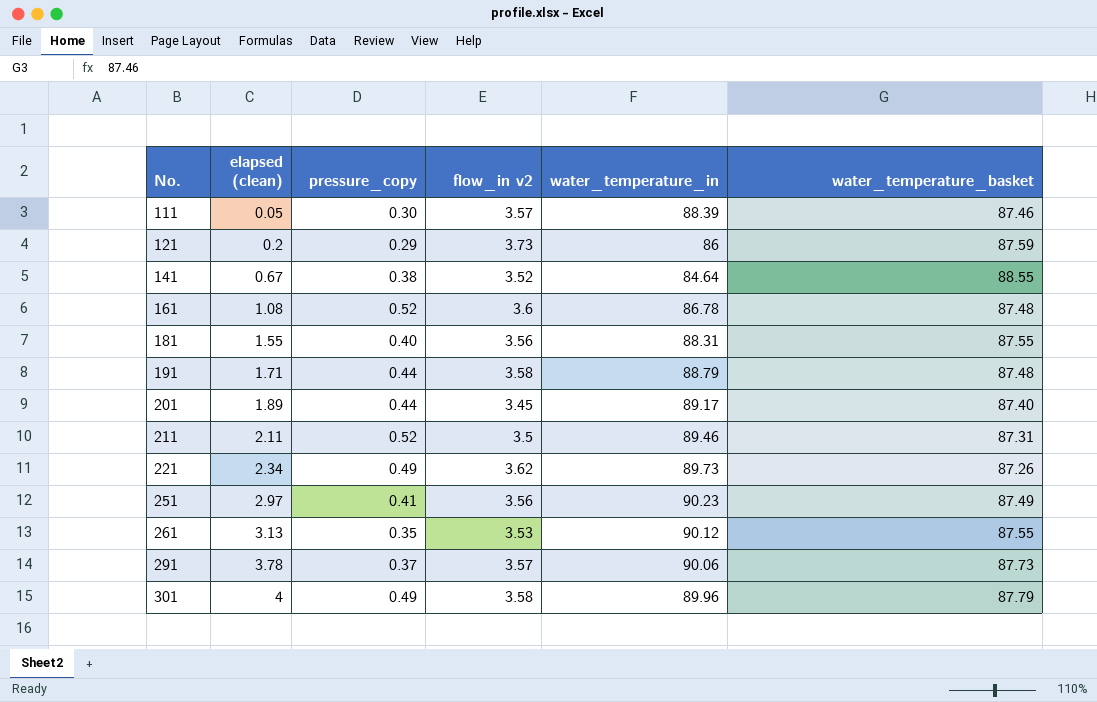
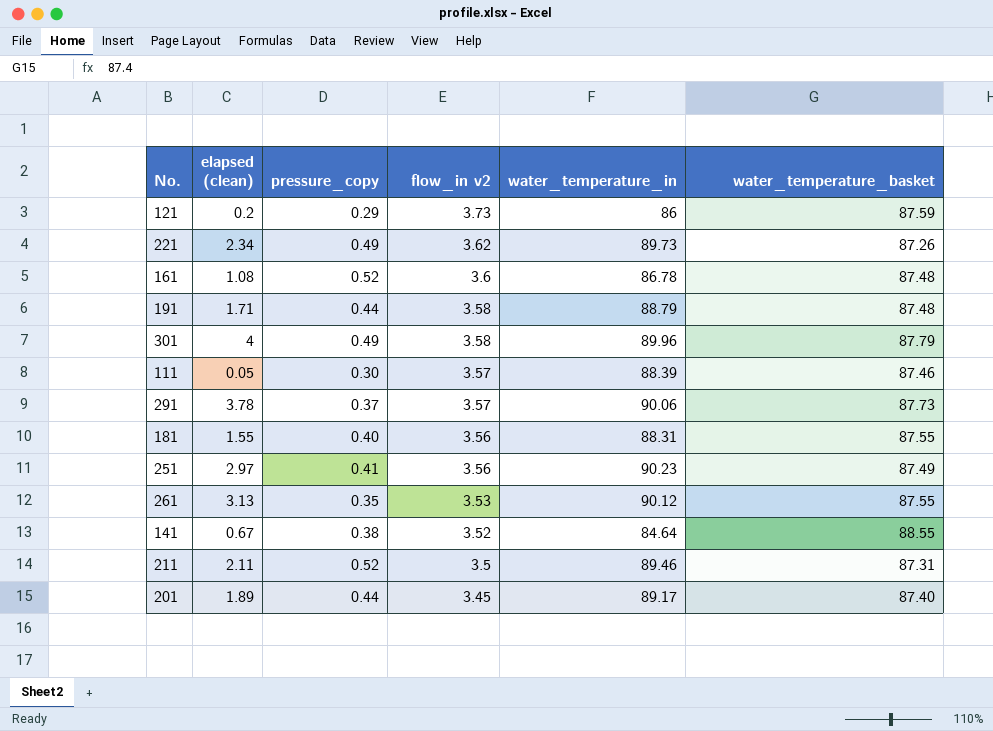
row order: No. ascending -> flow_in v2 descending

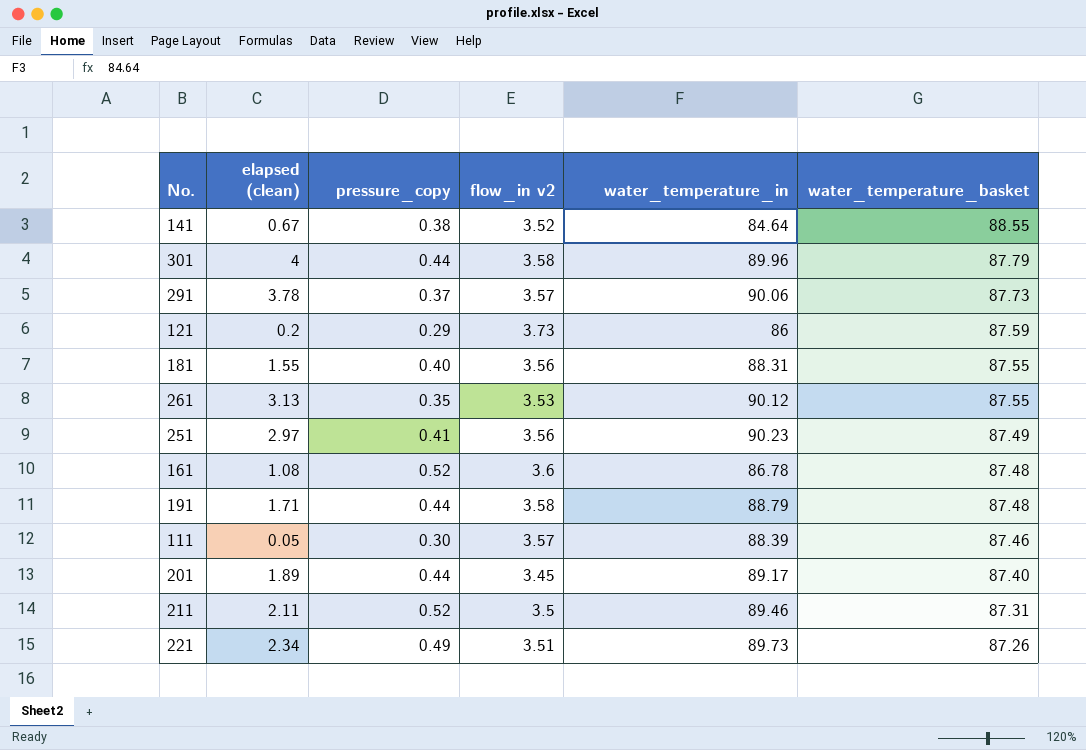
row order: flow_in v2 descending -> water_temperature_basket descending
301 | pressure_copy: 0.49 -> 0.44
221 | flow_in v2: 3.62 -> 3.51

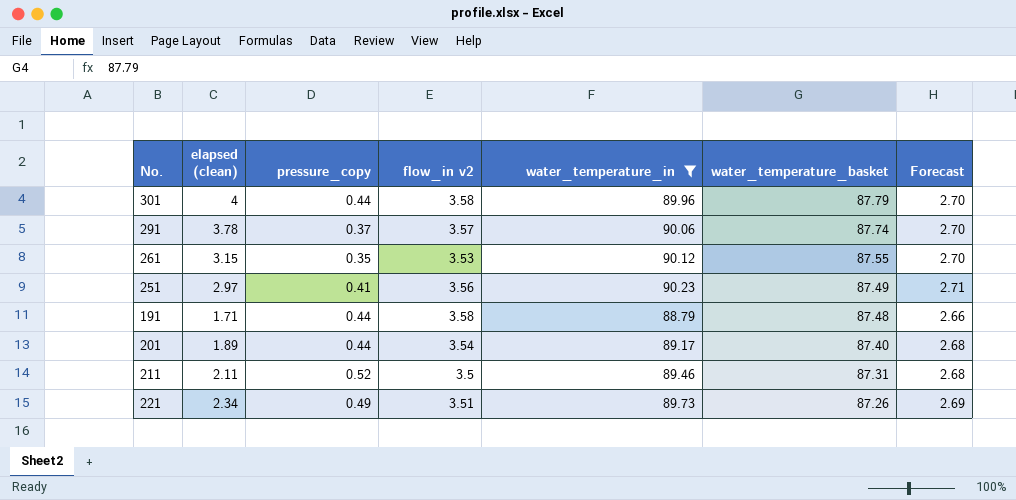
filter: none -> water_temperature_in >= 88.79
column Forecast | formula: none -> [water_temperature_in] * 0.03
291 | water_temperature_basket: 87.73 -> 87.74
261 | elapsed (clean): 3.13 -> 3.15
201 | flow_in v2: 3.45 -> 3.54

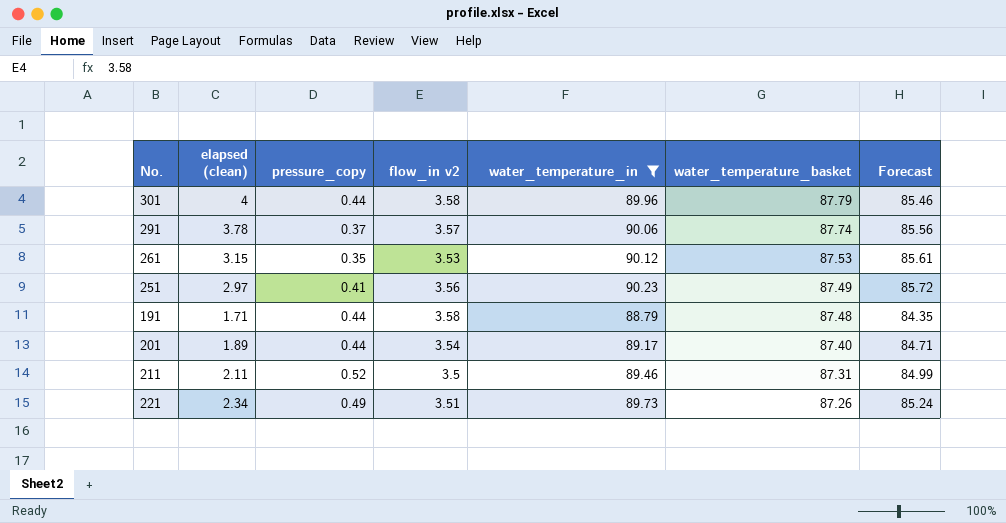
column Forecast | formula: [water_temperature_in] * 0.03 -> [water_temperature_in] * 0.95
261 | water_temperature_basket: 87.55 -> 87.53

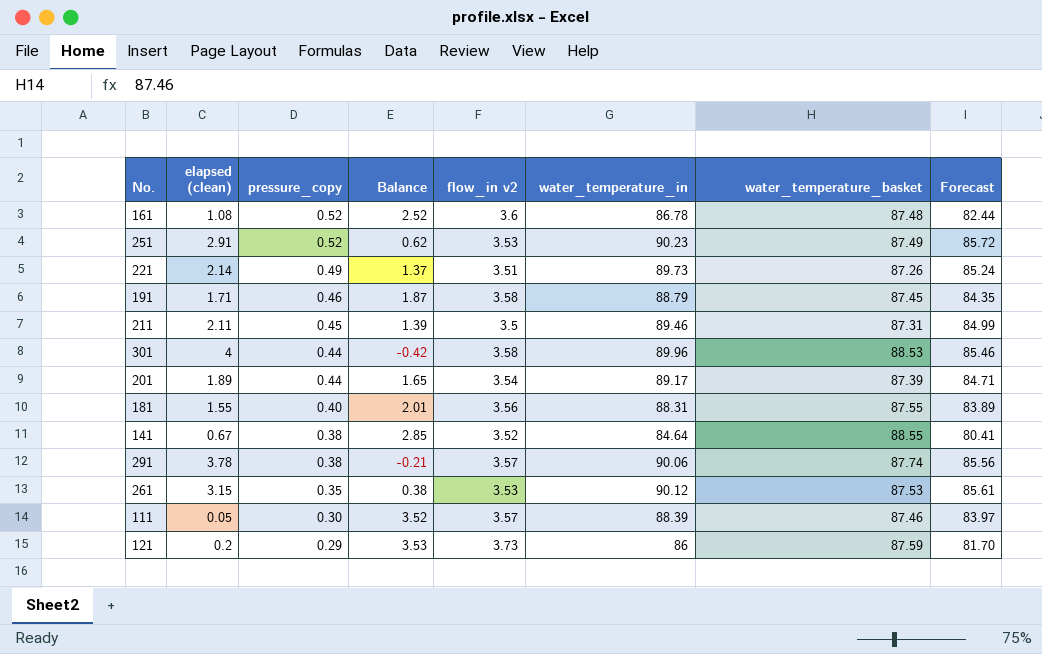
filter: water_temperature_in >= 88.79 -> none
row order: water_temperature_basket descending -> pressure_copy descending
column Balance | formula: none -> [flow_in v2] - [elapsed (clean)]
251 | elapsed (clean): 2.97 -> 2.91
251 | pressure_copy: 0.41 -> 0.52
251 | flow_in v2: 3.56 -> 3.53
221 | elapsed (clean): 2.34 -> 2.14
191 | pressure_copy: 0.44 -> 0.46
191 | water_temperature_basket: 87.48 -> 87.45
211 | pressure_copy: 0.52 -> 0.45
301 | water_temperature_basket: 87.79 -> 88.53
201 | water_temperature_basket: 87.40 -> 87.39
291 | pressure_copy: 0.37 -> 0.38

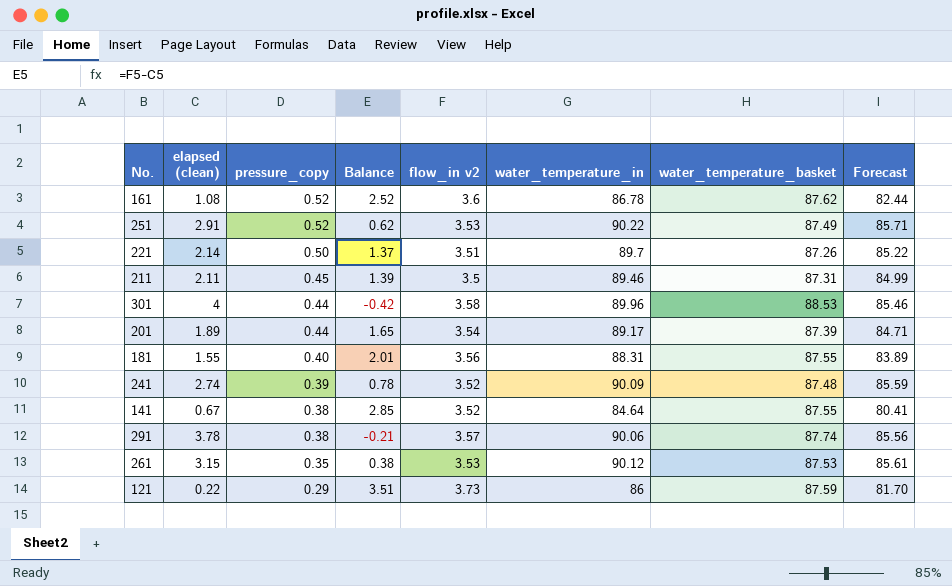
row 191: 1.71 | 0.46 | 1.87 | 3.58 | 88.79 | 87.45 | 84.35 -> none
row 111: 0.05 | 0.30 | 3.52 | 3.57 | 88.39 | 87.46 | 83.97 -> none
161 | water_temperature_basket: 87.48 -> 87.62
251 | water_temperature_in: 90.23 -> 90.22
251 | Forecast: 85.72 -> 85.71
221 | pressure_copy: 0.49 -> 0.50
221 | water_temperature_in: 89.73 -> 89.7
221 | Forecast: 85.24 -> 85.22
row 241: none -> 2.74 | 0.39 | 0.78 | 3.52 | 90.09 | 87.48 | 85.59
141 | water_temperature_basket: 88.55 -> 87.55
121 | elapsed (clean): 0.2 -> 0.22
121 | Balance: 3.53 -> 3.51

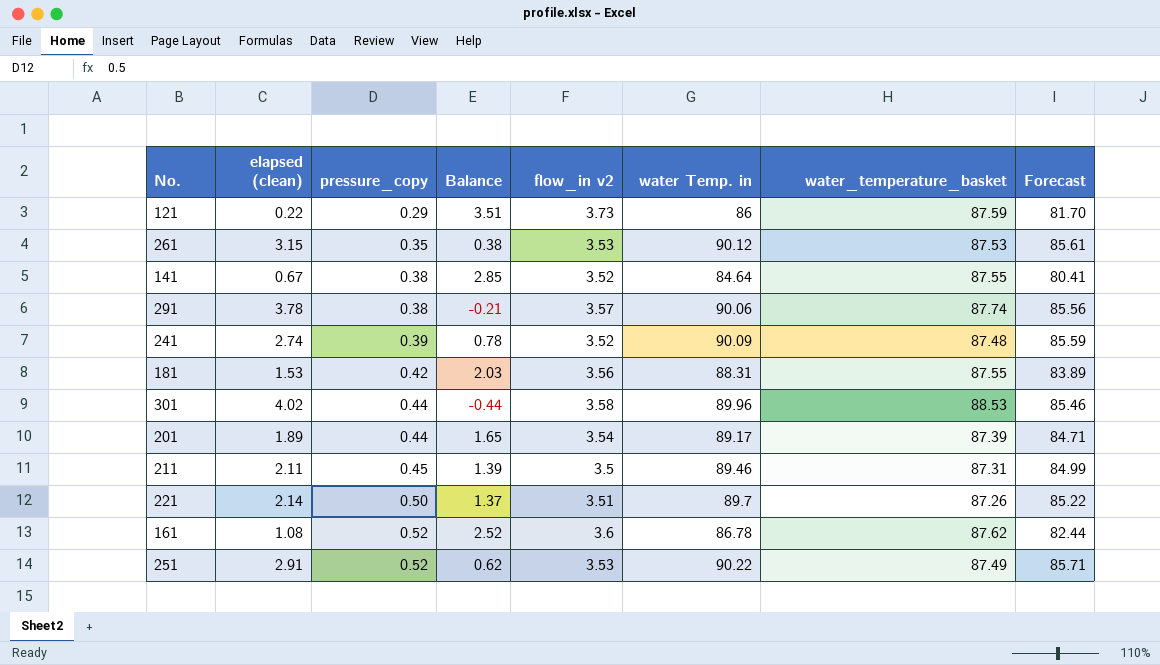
row order: pressure_copy descending -> pressure_copy ascending
column name: water_temperature_in -> water Temp. in
181 | elapsed (clean): 1.55 -> 1.53
181 | pressure_copy: 0.40 -> 0.42
181 | Balance: 2.01 -> 2.03
301 | elapsed (clean): 4 -> 4.02
301 | Balance: -0.42 -> -0.44

